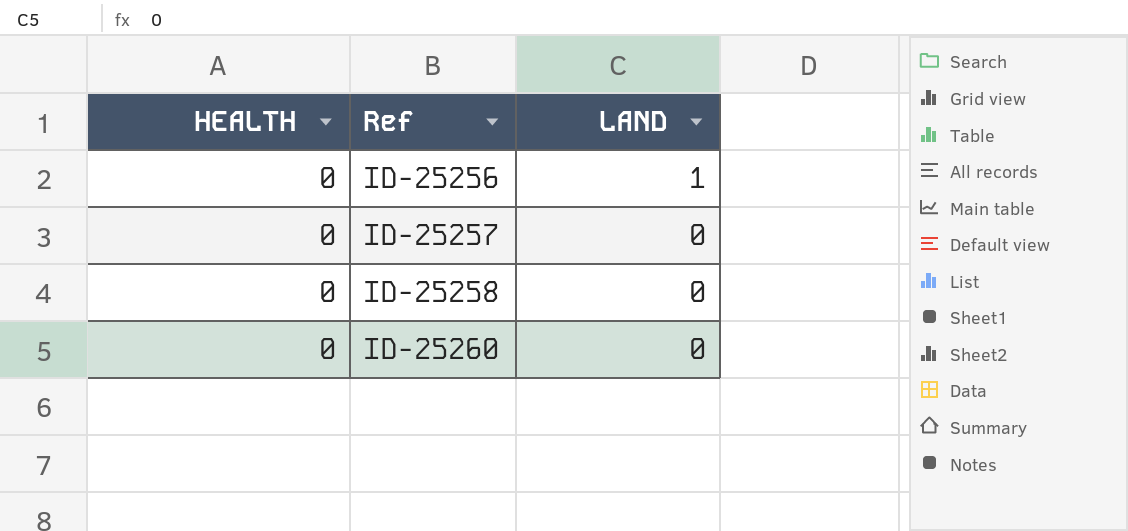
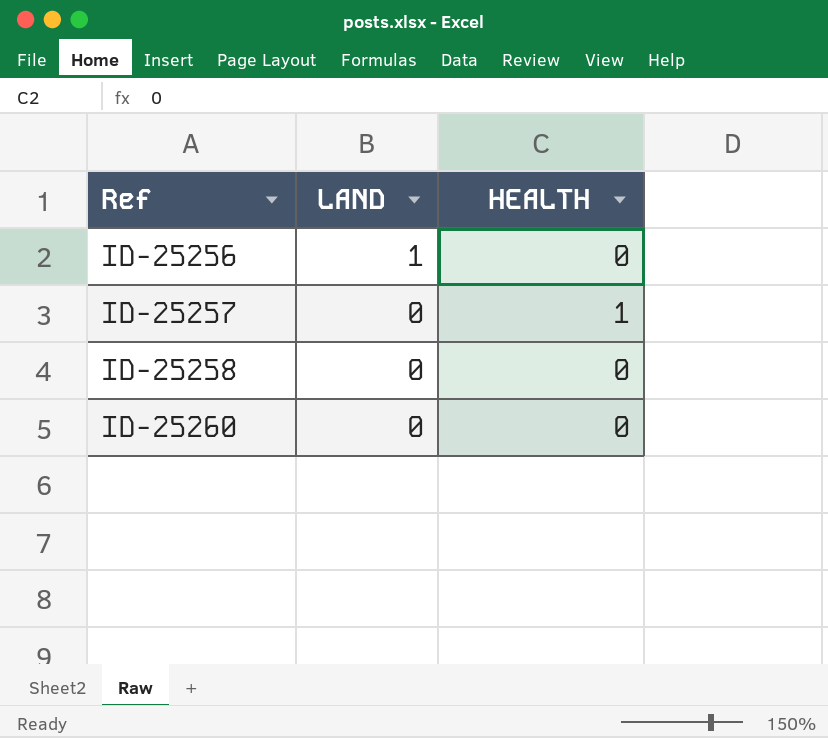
column HEALTH | position: 1 -> 3
ID-25257 | HEALTH: 0 -> 1

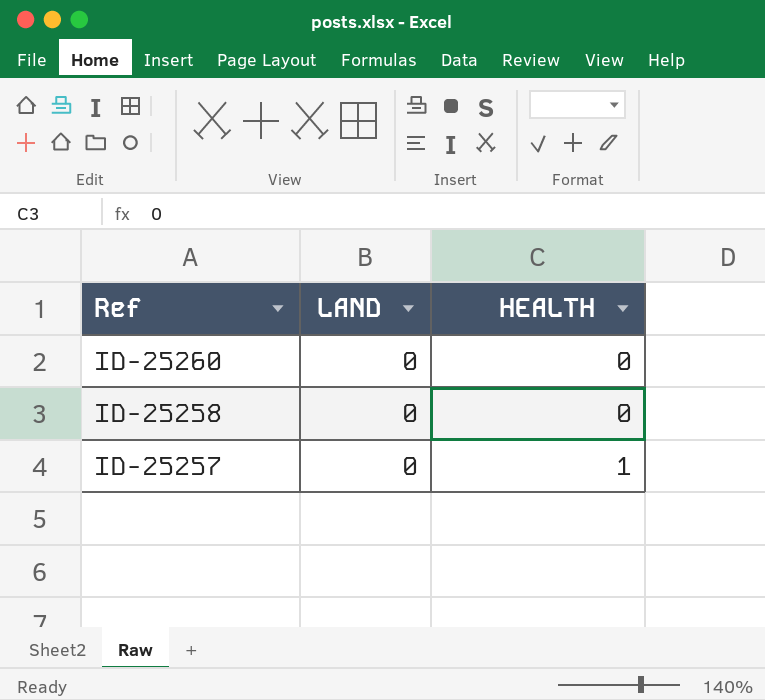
row order: Ref ascending -> Ref descending
row ID-25256: 1 | 0 -> none

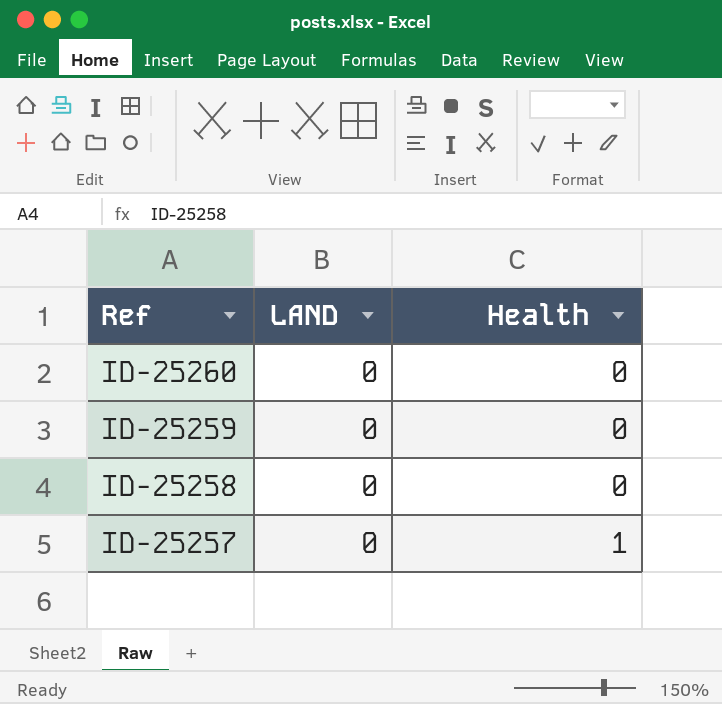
column name: HEALTH -> Health
row ID-25259: none -> 0 | 0

